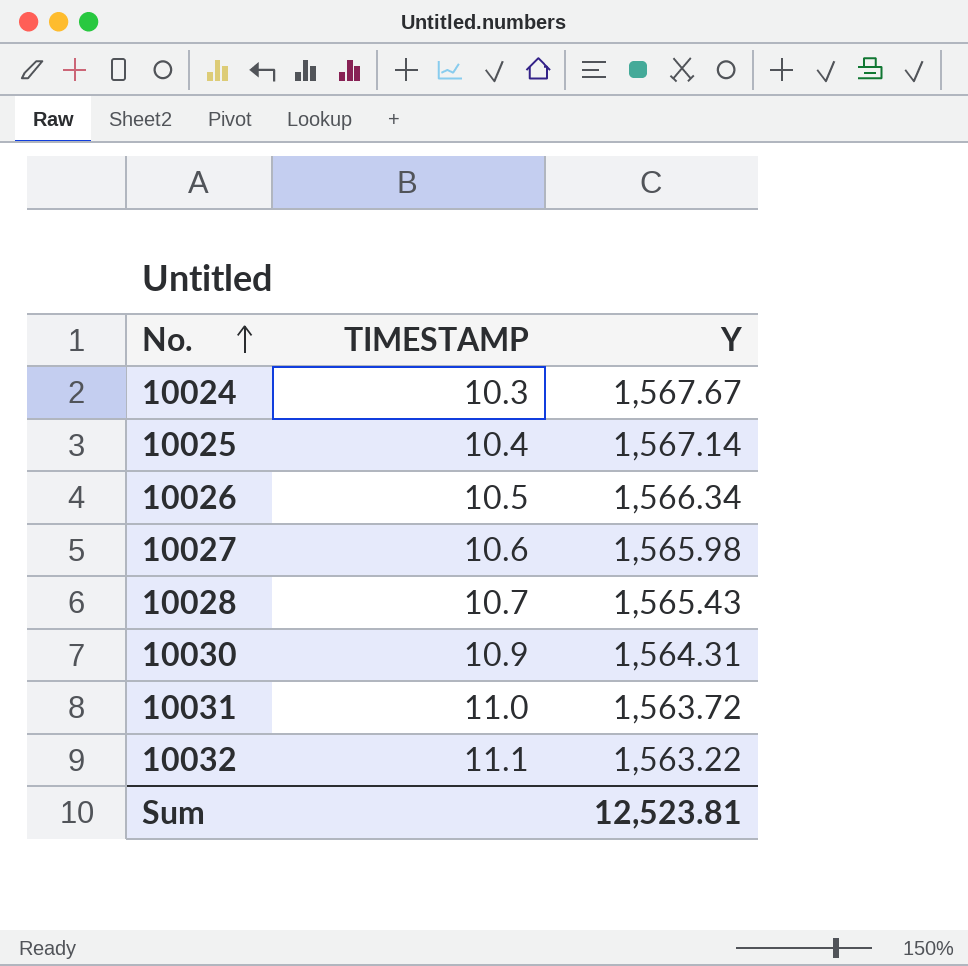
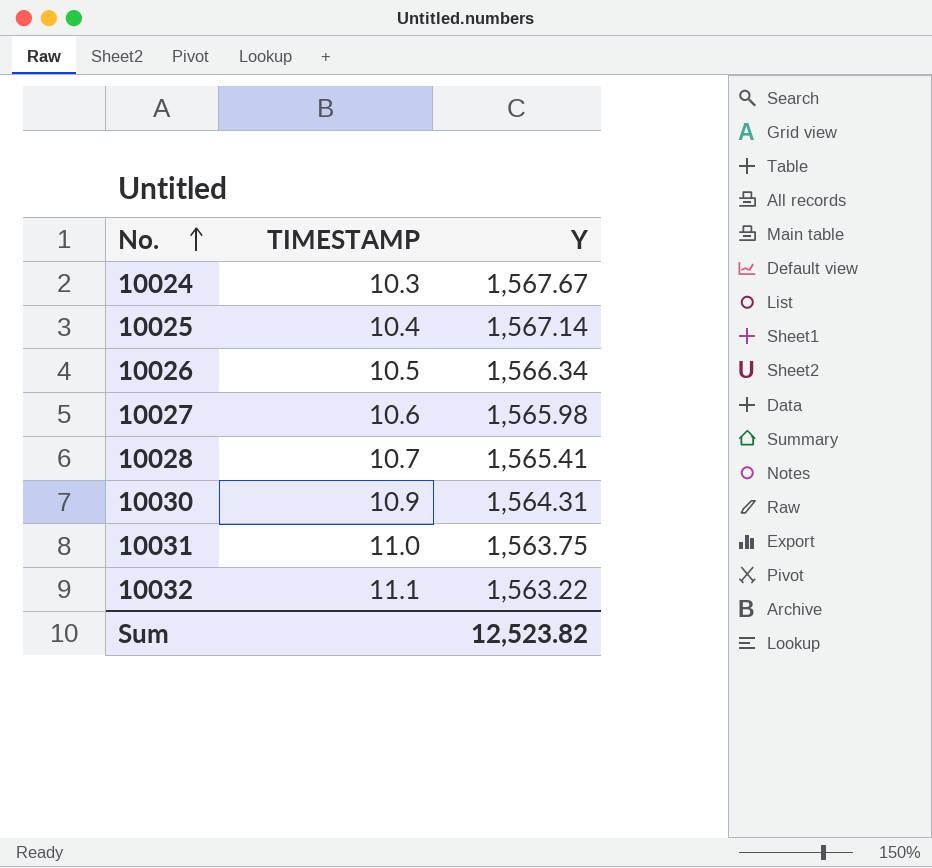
10028 | Y: 1,565.43 -> 1,565.41
10031 | Y: 1,563.72 -> 1,563.75
Sum | Y: 12,523.81 -> 12,523.82

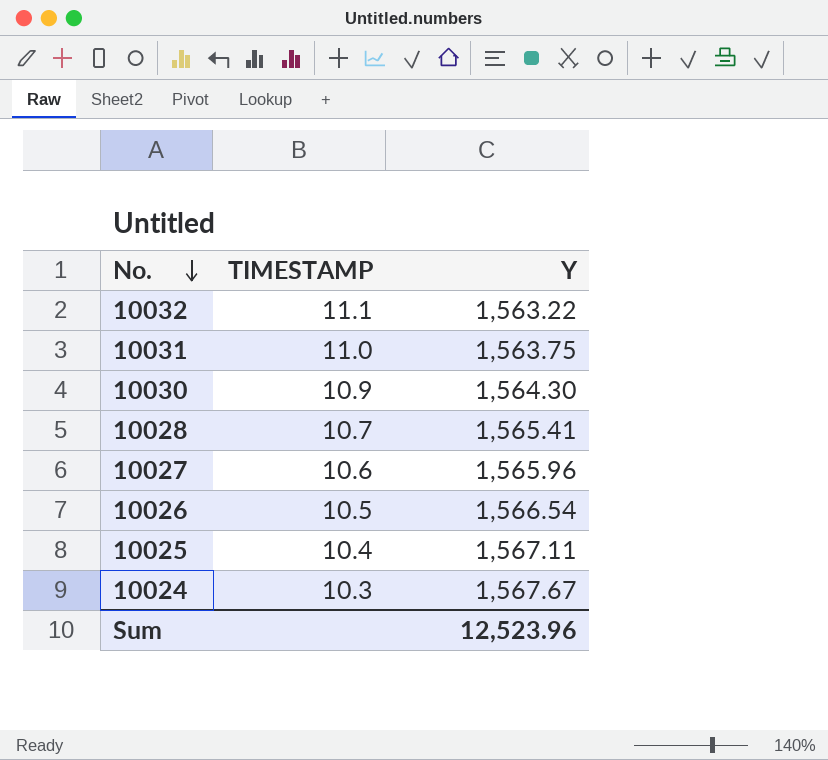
row order: No. ascending -> No. descending
10030 | Y: 1,564.31 -> 1,564.30
10027 | Y: 1,565.98 -> 1,565.96
10026 | Y: 1,566.34 -> 1,566.54
10025 | Y: 1,567.14 -> 1,567.11
Sum | Y: 12,523.82 -> 12,523.96

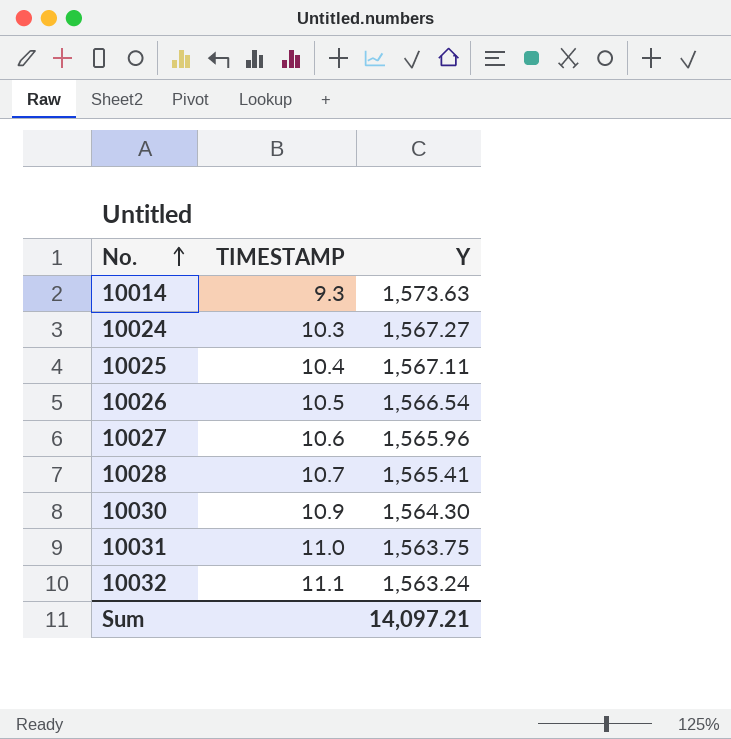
row order: No. descending -> No. ascending
row 10014: none -> 9.3 | 1,573.63
10024 | Y: 1,567.67 -> 1,567.27
10032 | Y: 1,563.22 -> 1,563.24
Sum | Y: 12,523.96 -> 14,097.21

